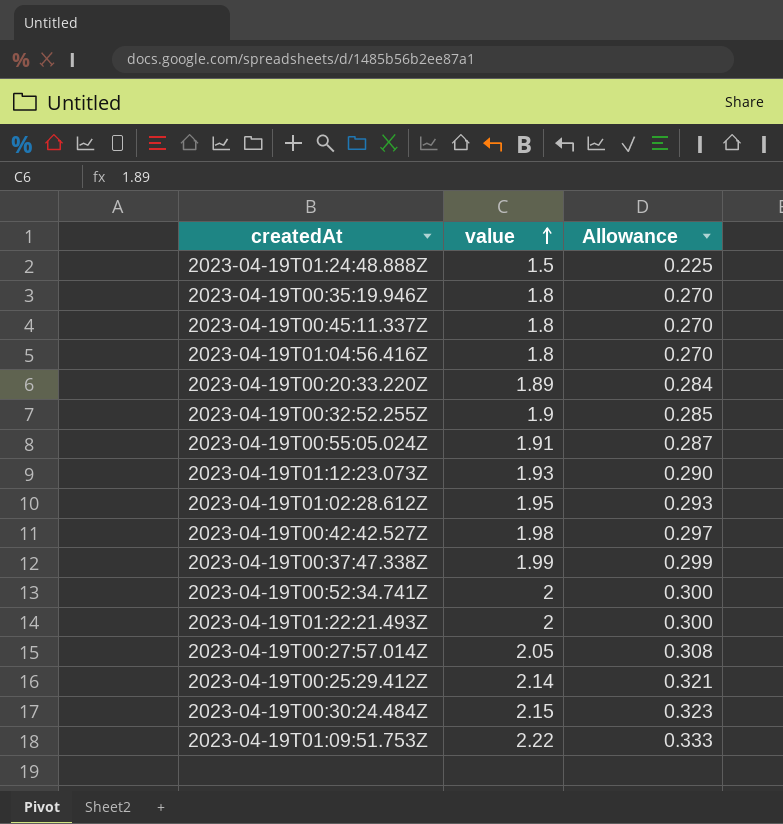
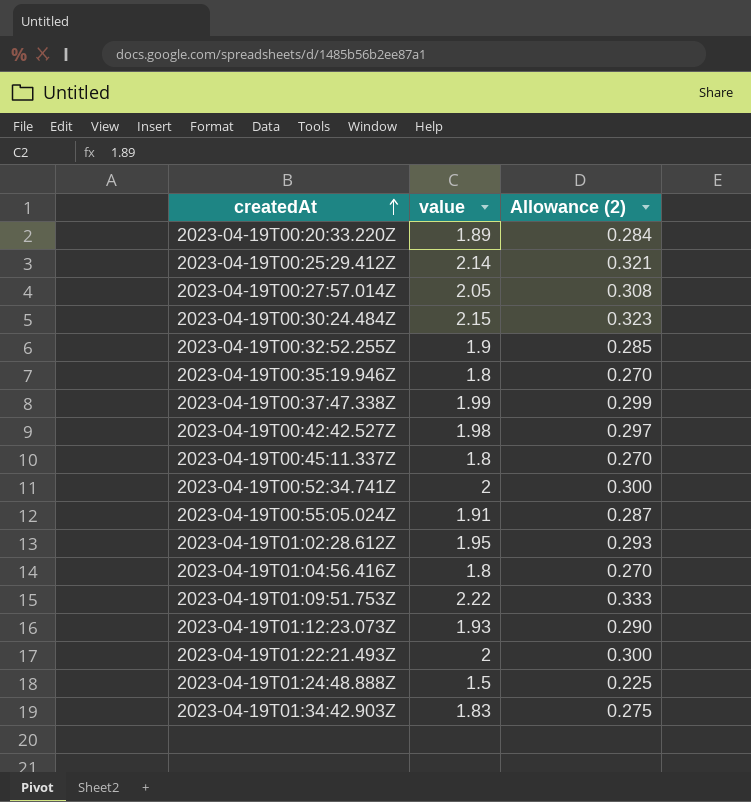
row order: value ascending -> createdAt ascending
column name: Allowance -> Allowance (2)
row 2023-04-19T01:34:42.903Z: none -> 1.83 | 0.275

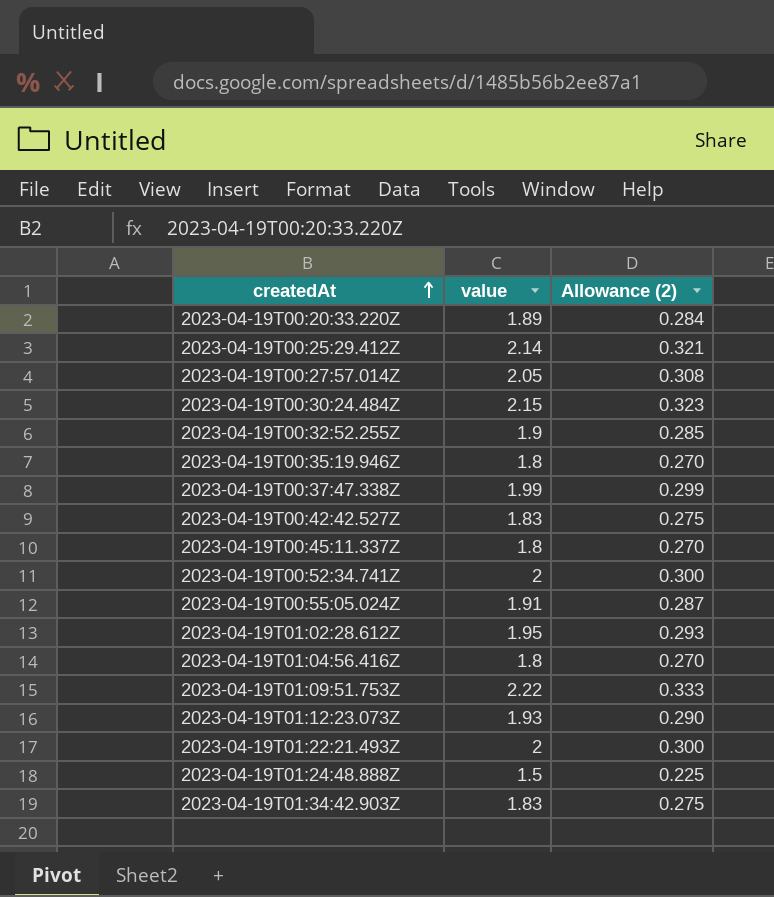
2023-04-19T00:42:42.527Z | value: 1.98 -> 1.83
2023-04-19T00:42:42.527Z | Allowance (2): 0.297 -> 0.275

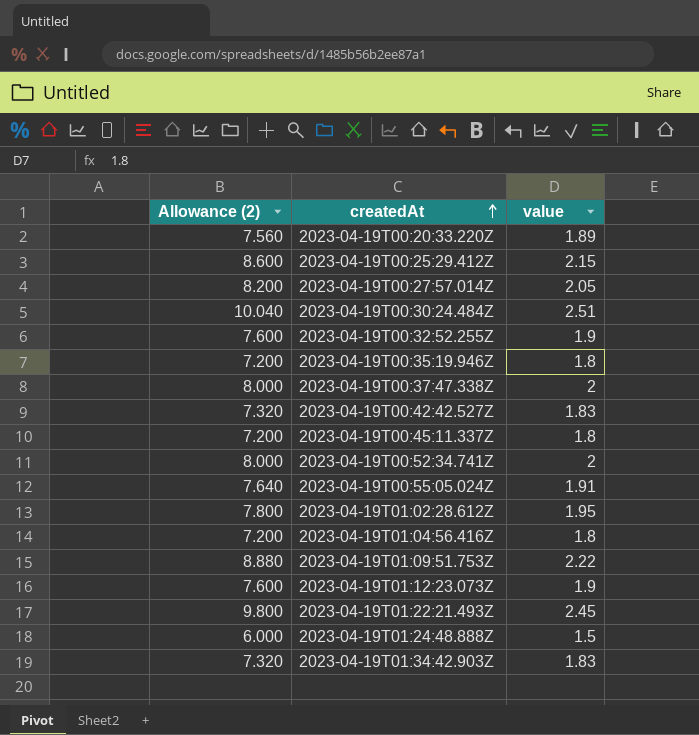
column Allowance (2) | formula: [value] * 0.15 -> [value] * 4
column Allowance (2) | position: 3 -> 1
2023-04-19T00:25:29.412Z | value: 2.14 -> 2.15
2023-04-19T00:30:24.484Z | value: 2.15 -> 2.51
2023-04-19T00:37:47.338Z | value: 1.99 -> 2
2023-04-19T01:12:23.073Z | value: 1.93 -> 1.9
2023-04-19T01:22:21.493Z | value: 2 -> 2.45

